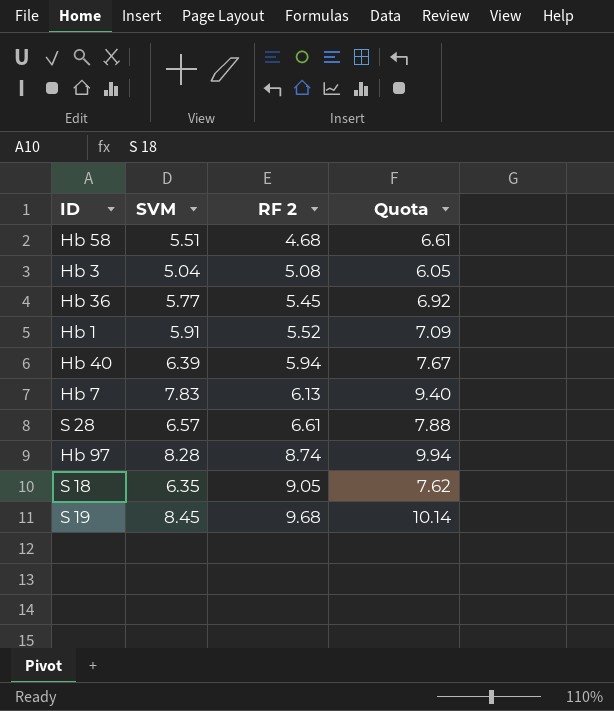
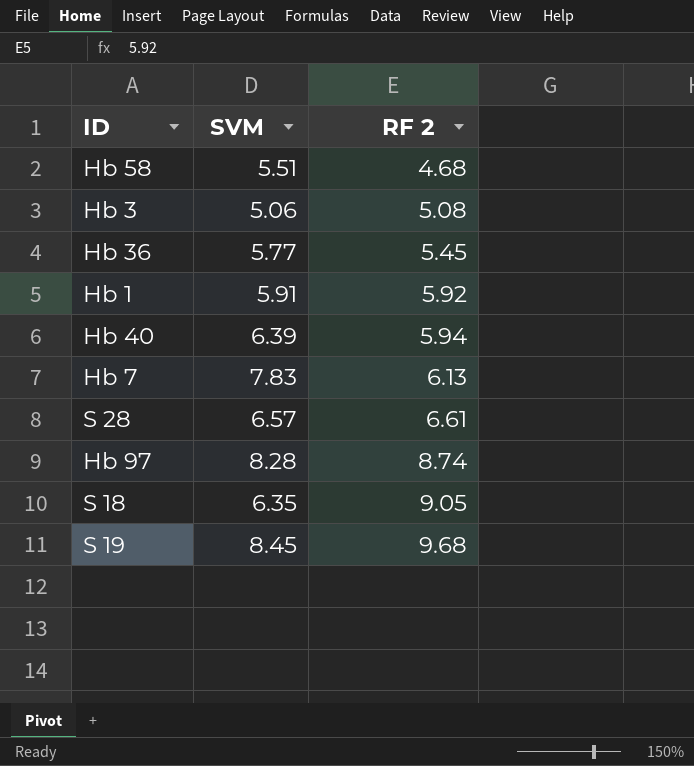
column Quota | formula: [SVM] * 1.2 -> none
Hb 3 | SVM: 5.04 -> 5.06
Hb 1 | RF 2: 5.52 -> 5.92

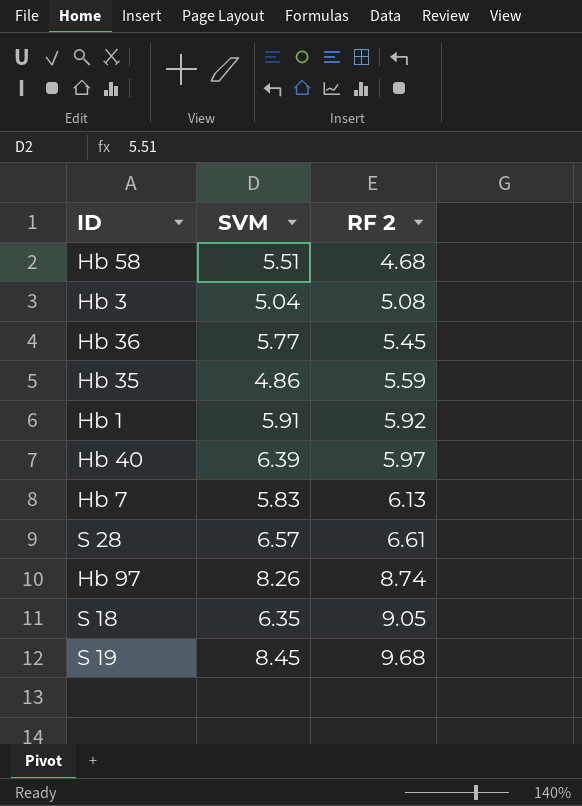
Hb 3 | SVM: 5.06 -> 5.04
row Hb 35: none -> 4.86 | 5.59
Hb 40 | RF 2: 5.94 -> 5.97
Hb 7 | SVM: 7.83 -> 5.83
Hb 97 | SVM: 8.28 -> 8.26

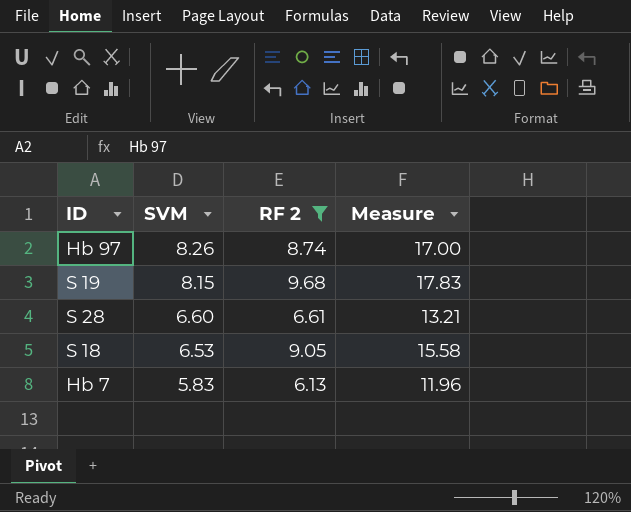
filter: none -> RF 2 >= 6.13
row order: RF 2 ascending -> SVM descending
column Measure | formula: none -> [SVM] + [RF 2]
S 19 | SVM: 8.45 -> 8.15
S 28 | SVM: 6.57 -> 6.60
S 18 | SVM: 6.35 -> 6.53

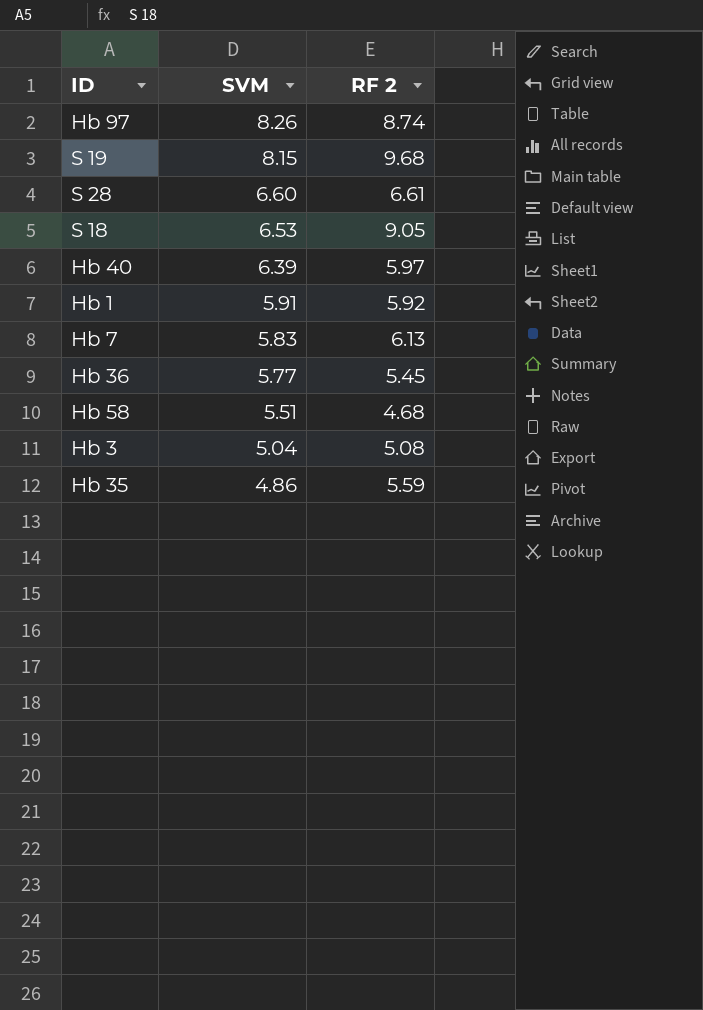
filter: RF 2 >= 6.13 -> none
column Measure | formula: [SVM] + [RF 2] -> none

